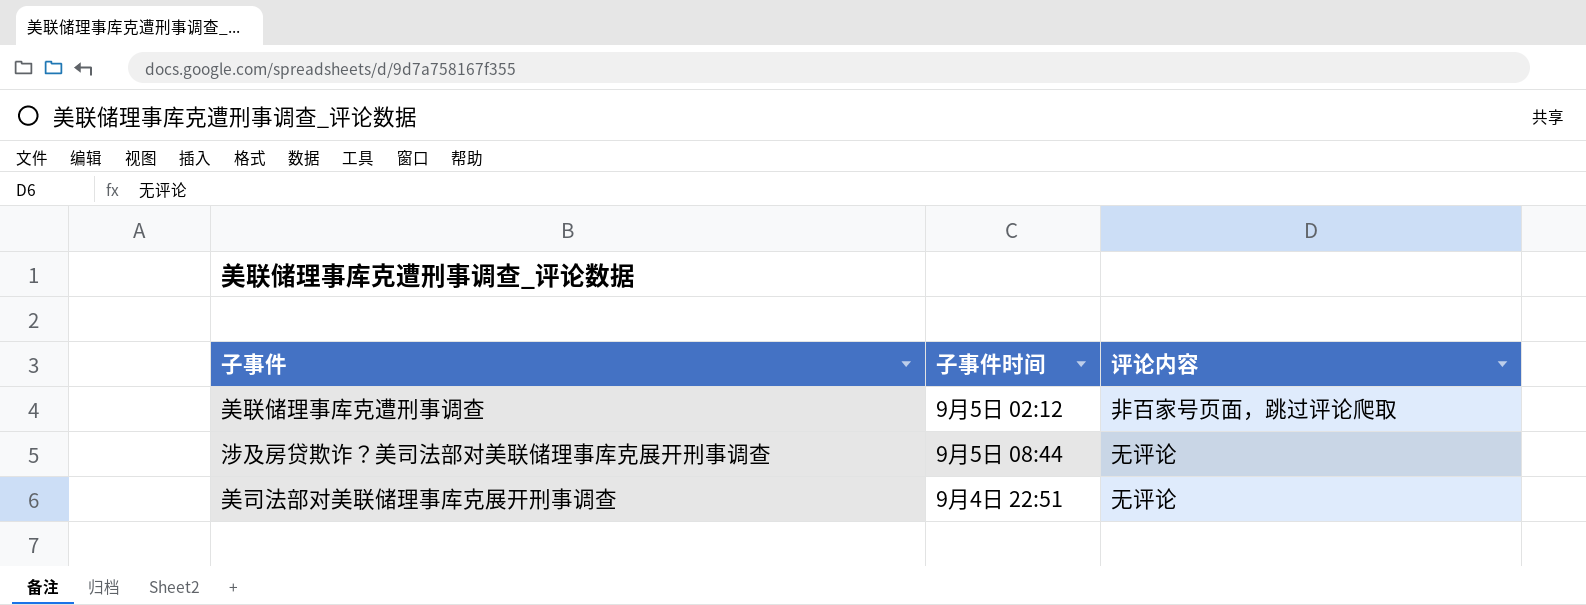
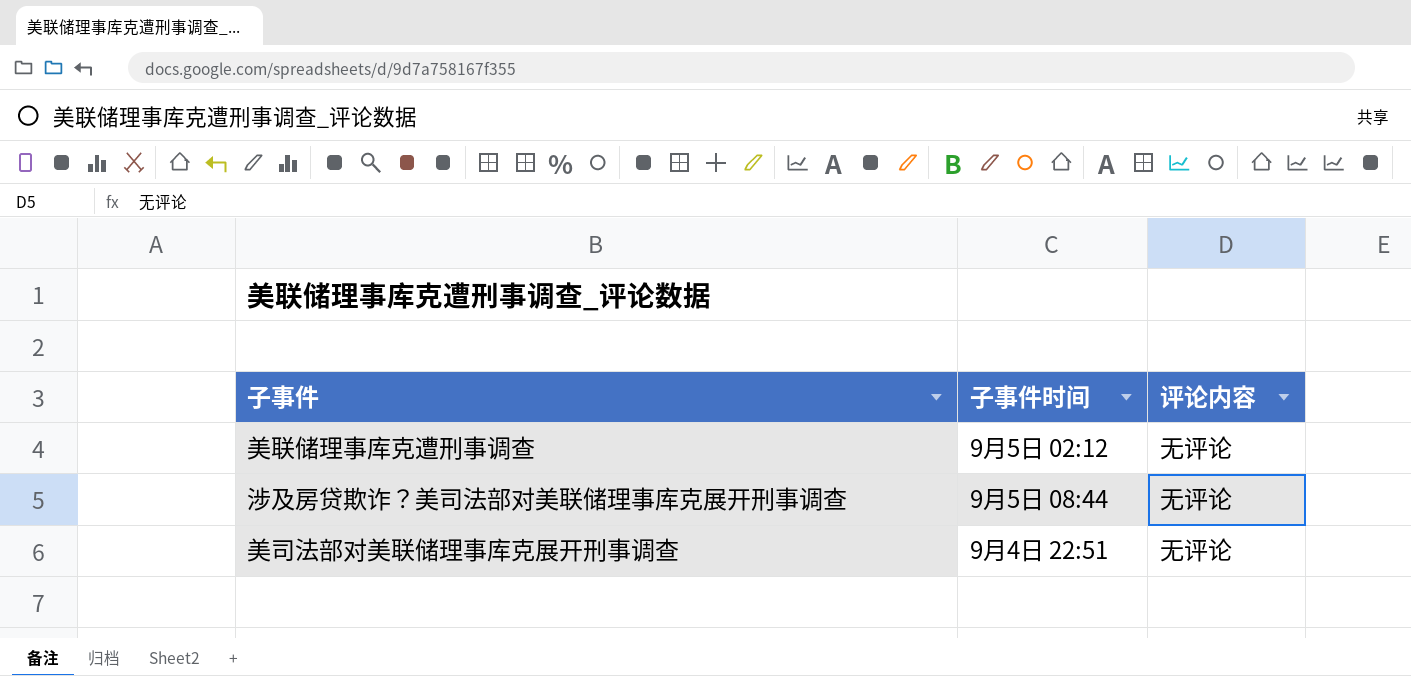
美联储理事库克遭刑事调查 | 评论内容: 非百家号页面，跳过评论爬取 -> 无评论

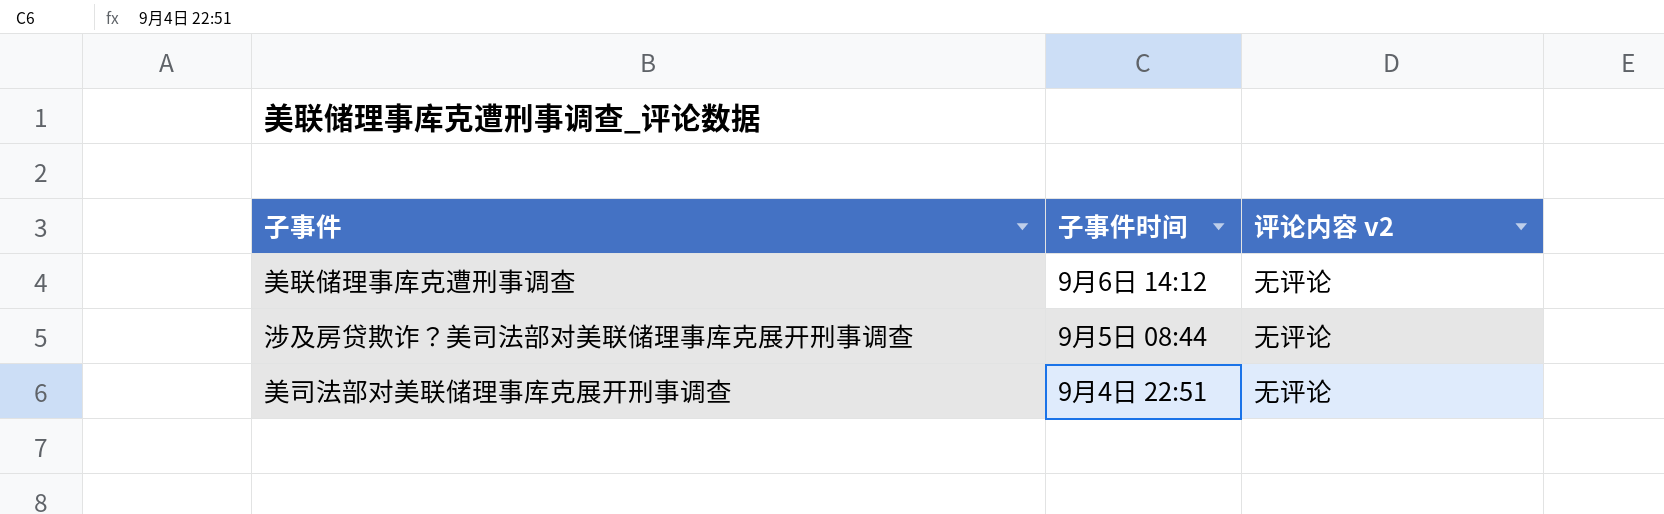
column name: 评论内容 -> 评论内容 v2
美联储理事库克遭刑事调查 | 子事件时间: 9月5日 02:12 -> 9月6日 14:12

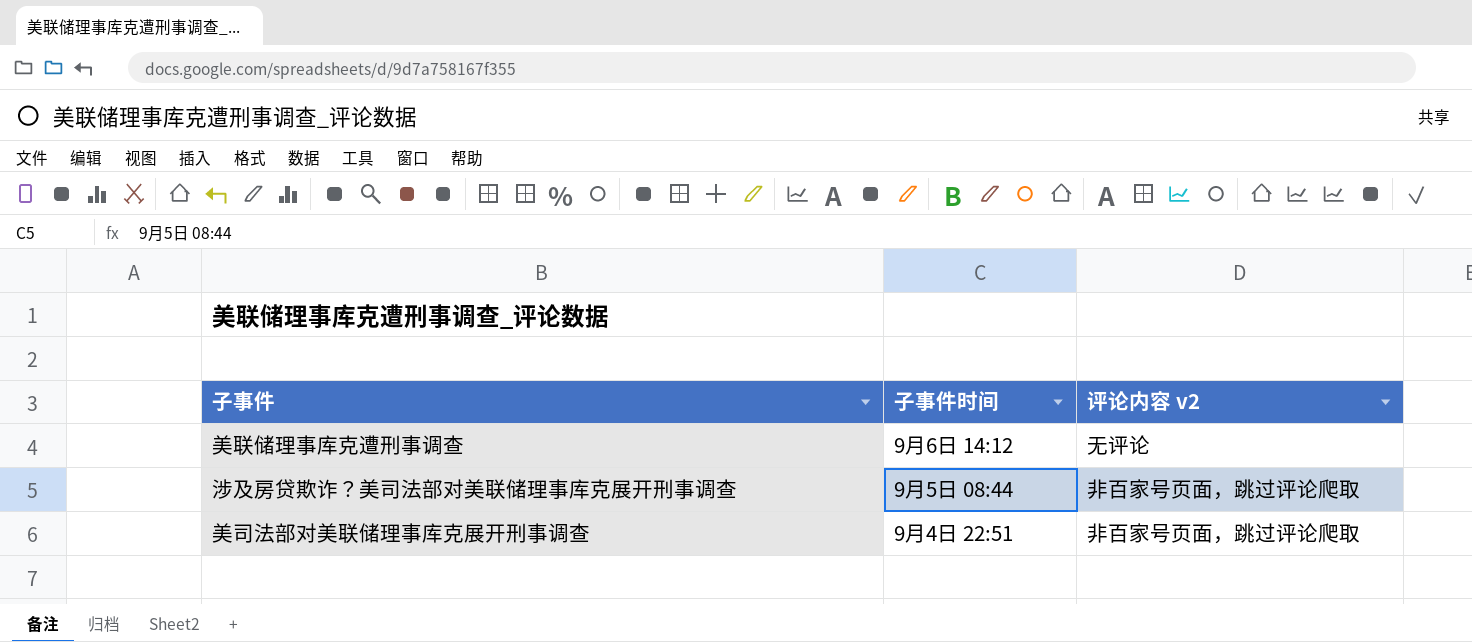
涉及房贷欺诈？美司法部对美联储理事库克展开刑事调查 | 评论内容 v2: 无评论 -> 非百家号页面，跳过评论爬取
美司法部对美联储理事库克展开刑事调查 | 评论内容 v2: 无评论 -> 非百家号页面，跳过评论爬取

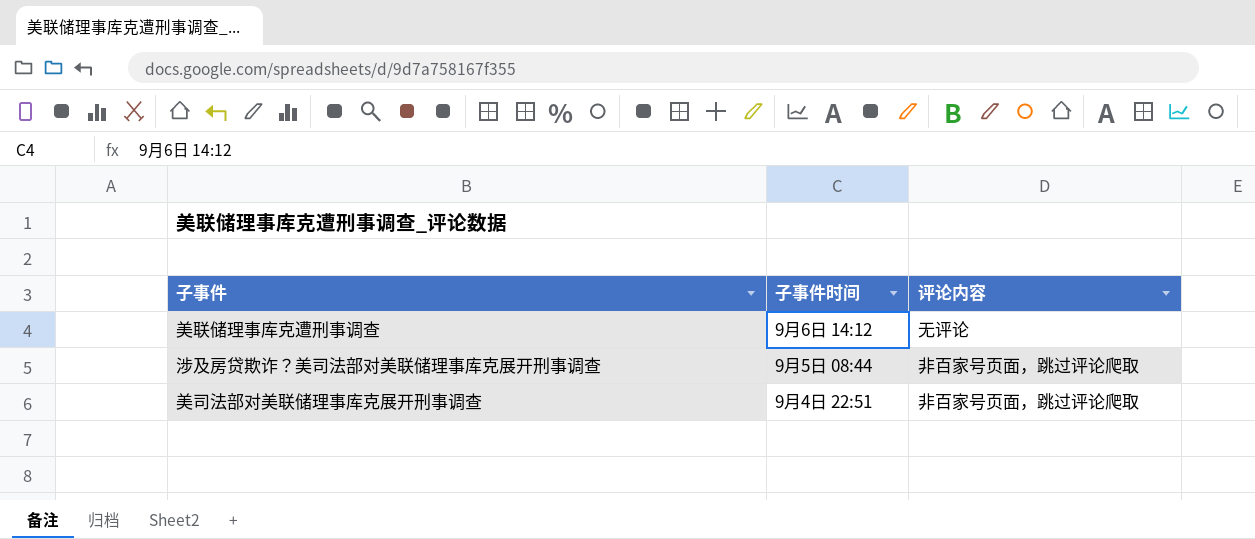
column name: 评论内容 v2 -> 评论内容

